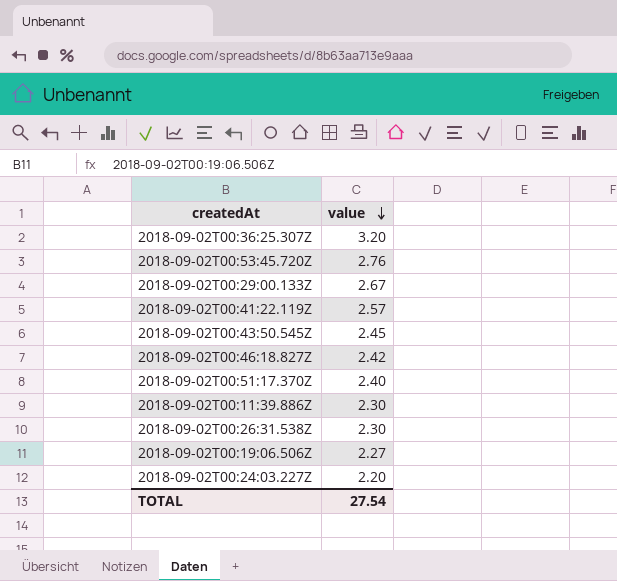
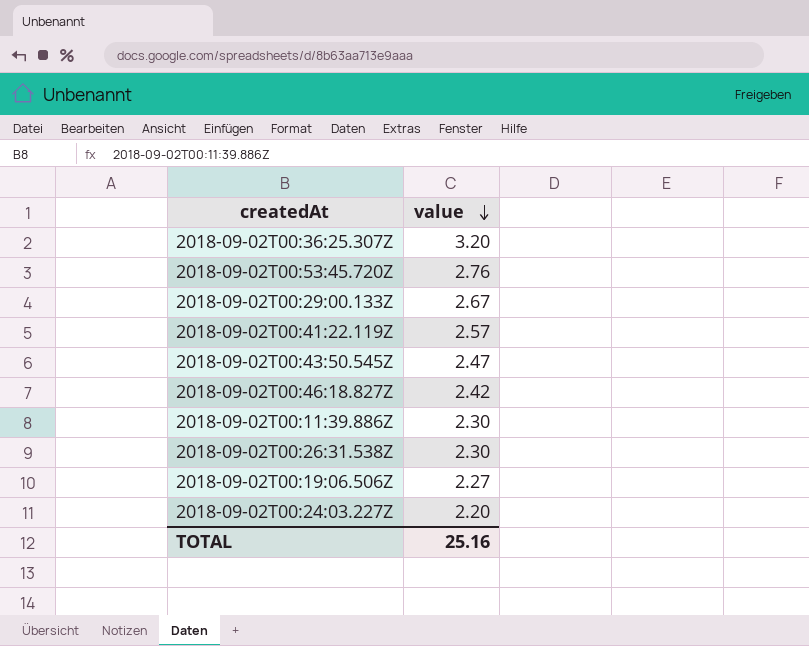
row 2018-09-02T00:51:17.370Z: 2.40 -> none
2018-09-02T00:43:50.545Z | value: 2.45 -> 2.47
TOTAL | value: 27.54 -> 25.16

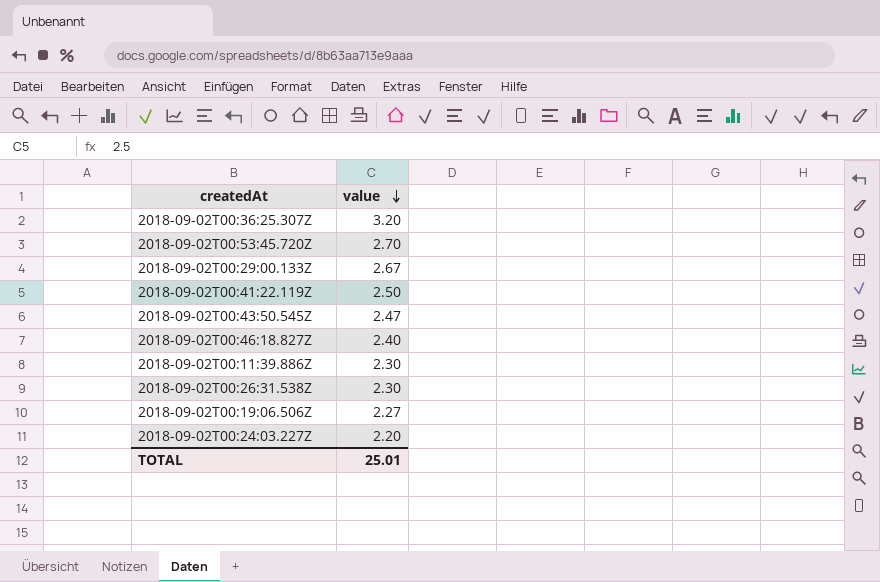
2018-09-02T00:53:45.720Z | value: 2.76 -> 2.70
2018-09-02T00:41:22.119Z | value: 2.57 -> 2.50
2018-09-02T00:46:18.827Z | value: 2.42 -> 2.40
TOTAL | value: 25.16 -> 25.01

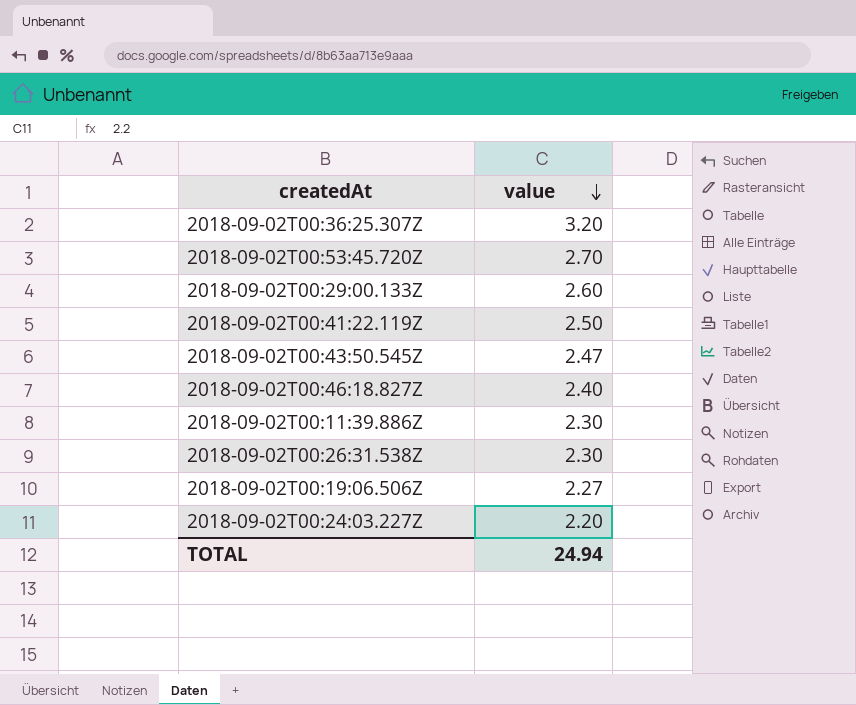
2018-09-02T00:29:00.133Z | value: 2.67 -> 2.60
TOTAL | value: 25.01 -> 24.94

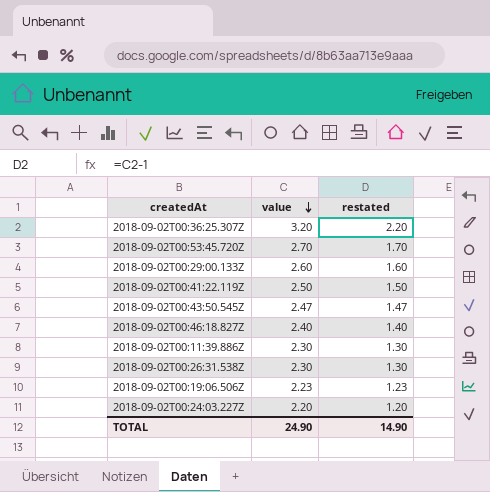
column restated | formula: none -> [value] - 1
2018-09-02T00:19:06.506Z | value: 2.27 -> 2.23
TOTAL | value: 24.94 -> 24.90

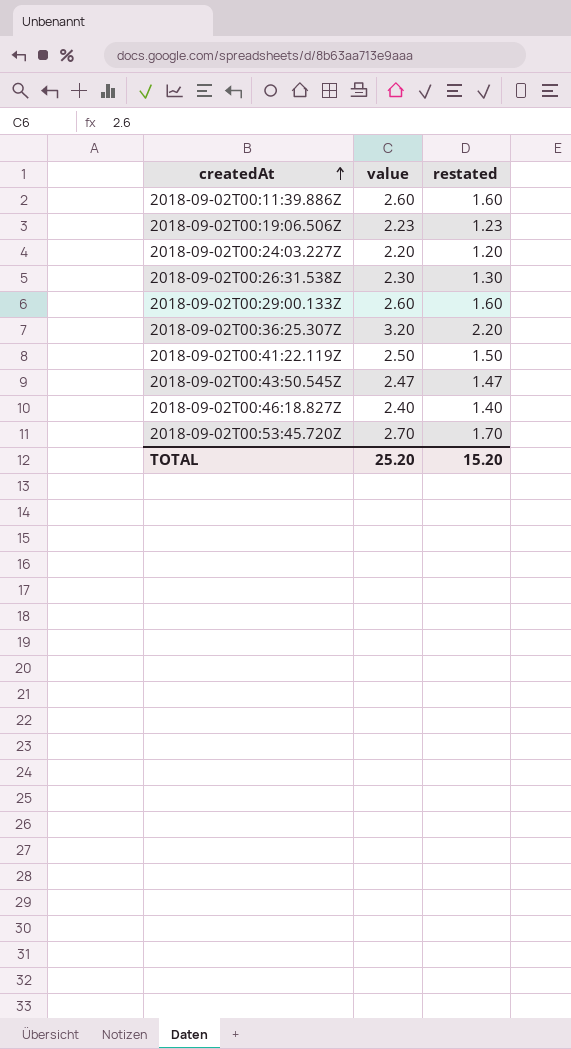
row order: value descending -> createdAt ascending
2018-09-02T00:11:39.886Z | value: 2.30 -> 2.60
2018-09-02T00:11:39.886Z | restated: 1.30 -> 1.60
TOTAL | value: 24.90 -> 25.20
TOTAL | restated: 14.90 -> 15.20

